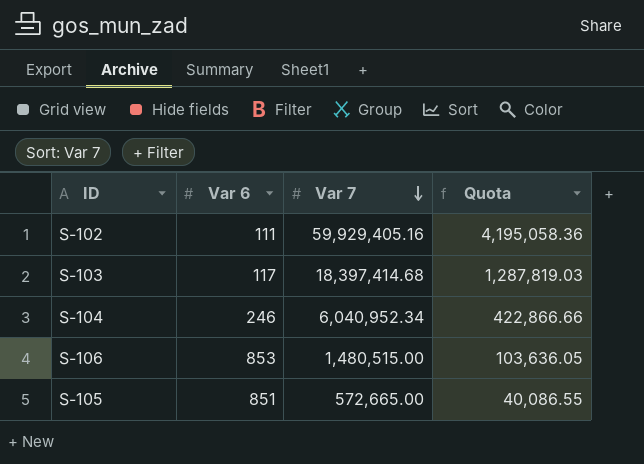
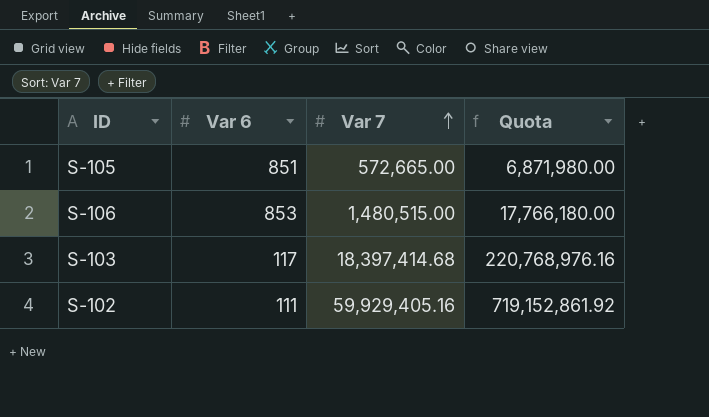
row order: Var 7 descending -> Var 7 ascending
column Quota | formula: [Var 7] * 0.07 -> [Var 7] * 12
row S-104: 246 | 6,040,952.34 | 422,866.66 -> none

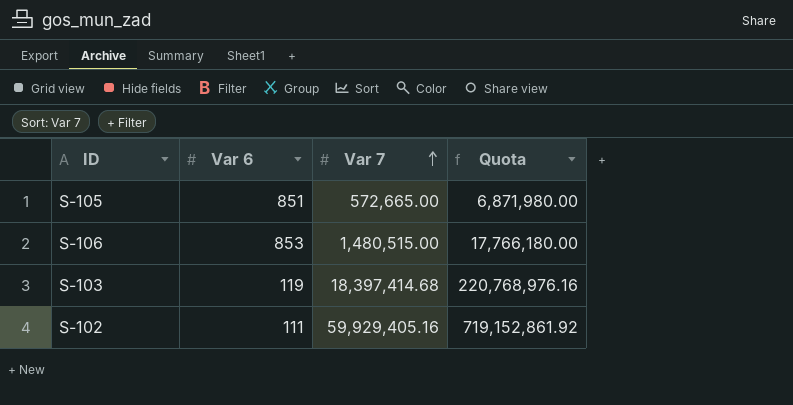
S-103 | Var 6: 117 -> 119

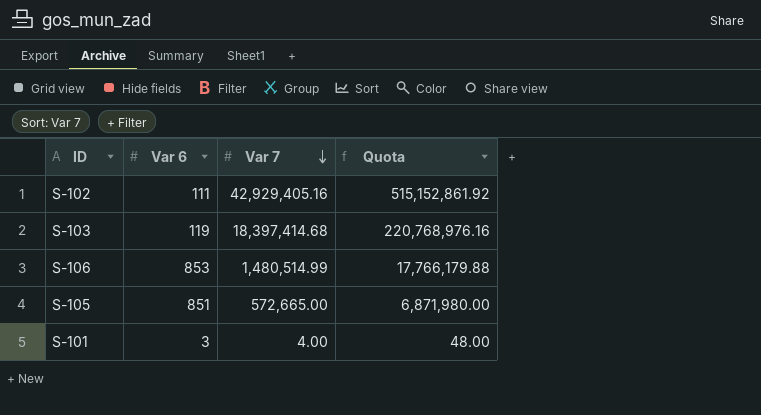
row order: Var 7 ascending -> Var 7 descending
S-102 | Var 7: 59,929,405.16 -> 42,929,405.16
S-102 | Quota: 719,152,861.92 -> 515,152,861.92
S-106 | Var 7: 1,480,515.00 -> 1,480,514.99
S-106 | Quota: 17,766,180.00 -> 17,766,179.88
row S-101: none -> 3 | 4.00 | 48.00

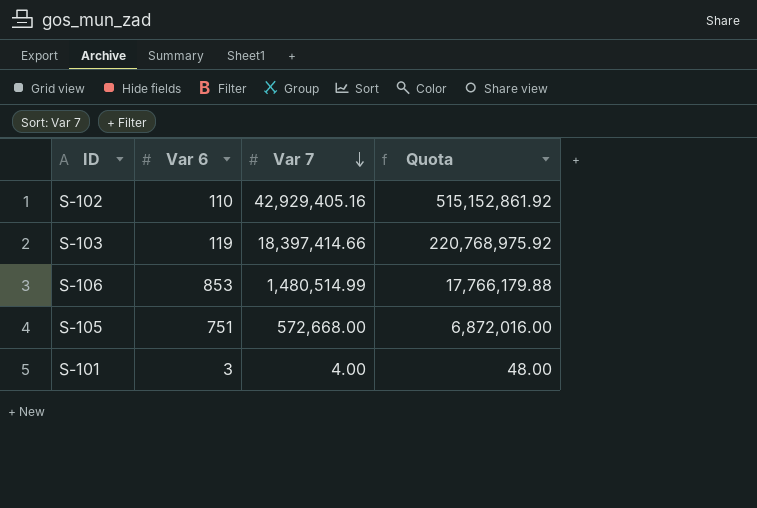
S-102 | Var 6: 111 -> 110
S-103 | Var 7: 18,397,414.68 -> 18,397,414.66
S-103 | Quota: 220,768,976.16 -> 220,768,975.92
S-105 | Var 6: 851 -> 751
S-105 | Var 7: 572,665.00 -> 572,668.00
S-105 | Quota: 6,871,980.00 -> 6,872,016.00

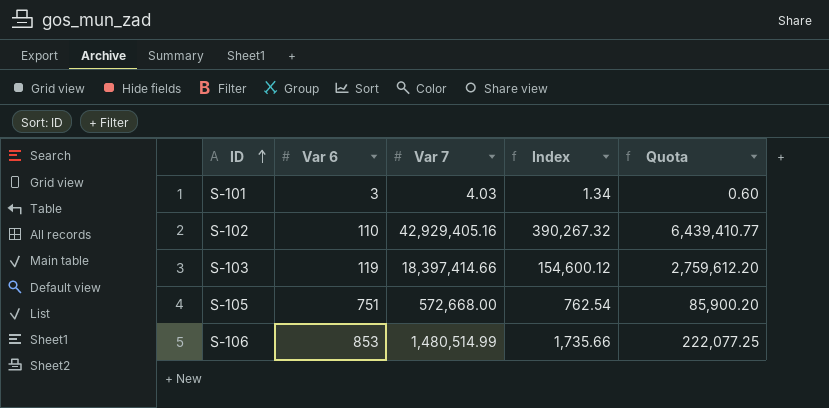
row order: Var 7 descending -> ID ascending
column Index | formula: none -> [Var 7] / [Var 6]
column Quota | formula: [Var 7] * 12 -> [Var 7] * 0.15
S-101 | Var 7: 4.00 -> 4.03

